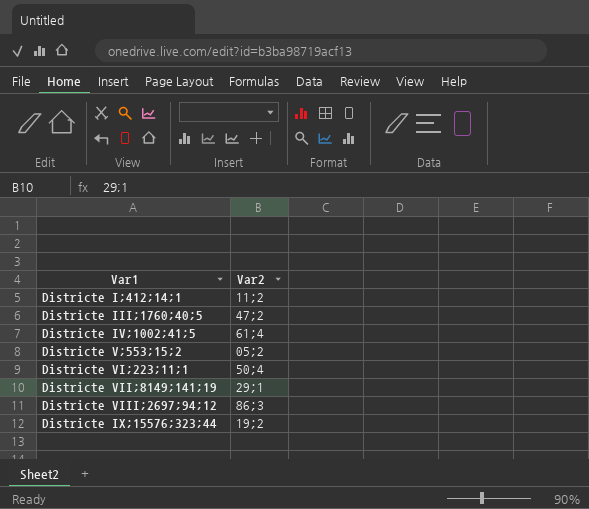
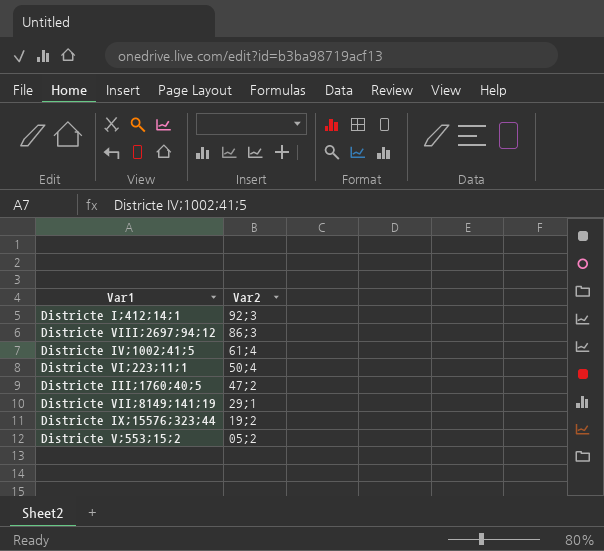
row order: none -> Var2 descending
Districte I;412;14;1 | Var2: 11;2 -> 92;3

